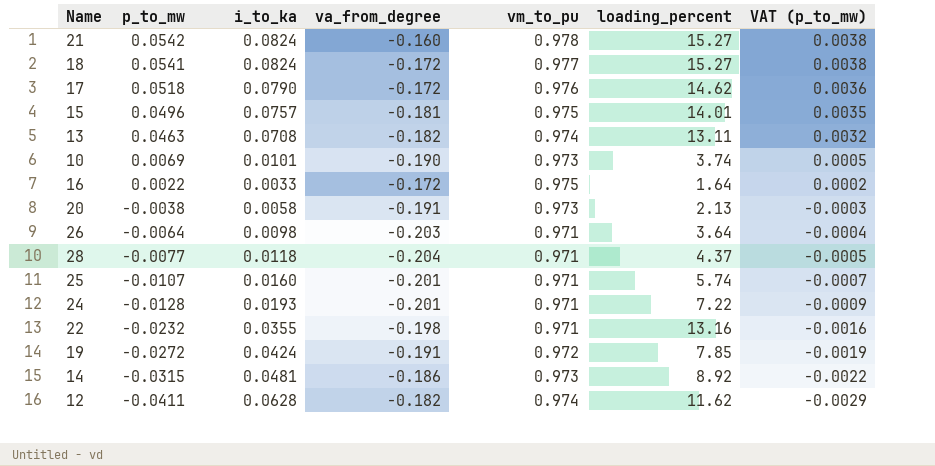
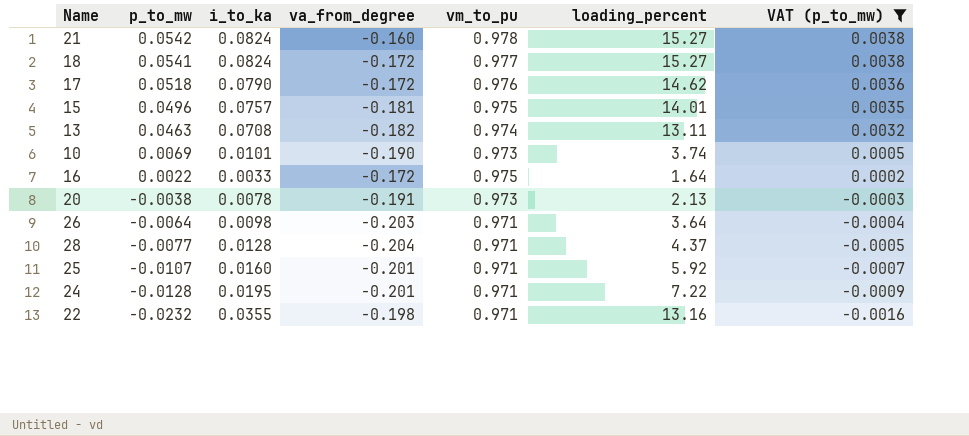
filter: none -> VAT (p_to_mw) >= -0.0016
20 | i_to_ka: 0.0058 -> 0.0078
28 | i_to_ka: 0.0118 -> 0.0128
25 | loading_percent: 5.74 -> 5.92
24 | i_to_ka: 0.0193 -> 0.0195

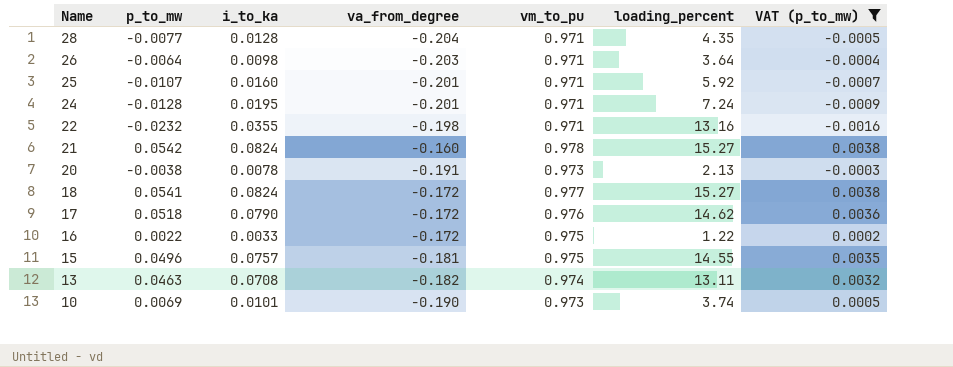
row order: p_to_mw descending -> Name descending
28 | loading_percent: 4.37 -> 4.35
24 | loading_percent: 7.22 -> 7.24
16 | loading_percent: 1.64 -> 1.22
15 | loading_percent: 14.01 -> 14.55

